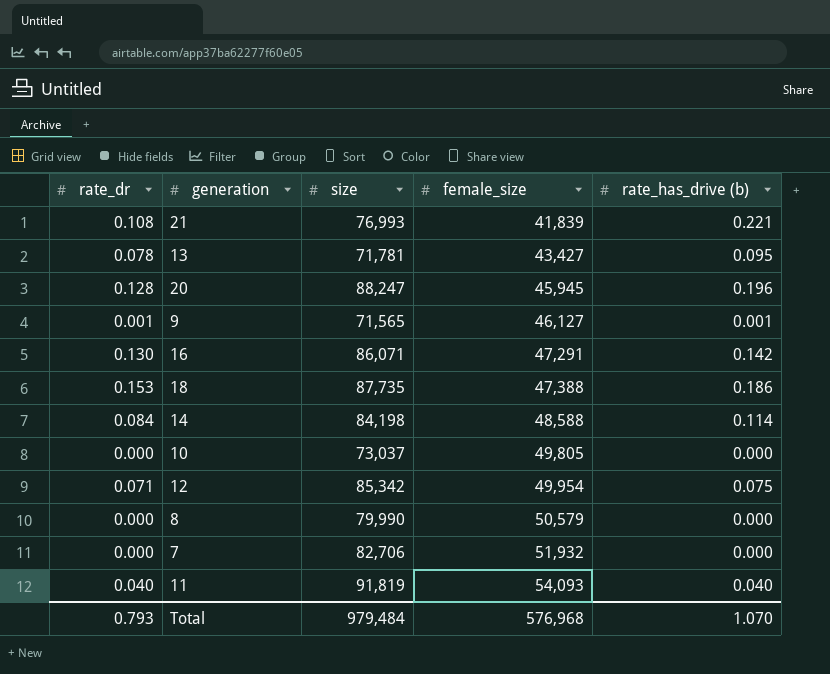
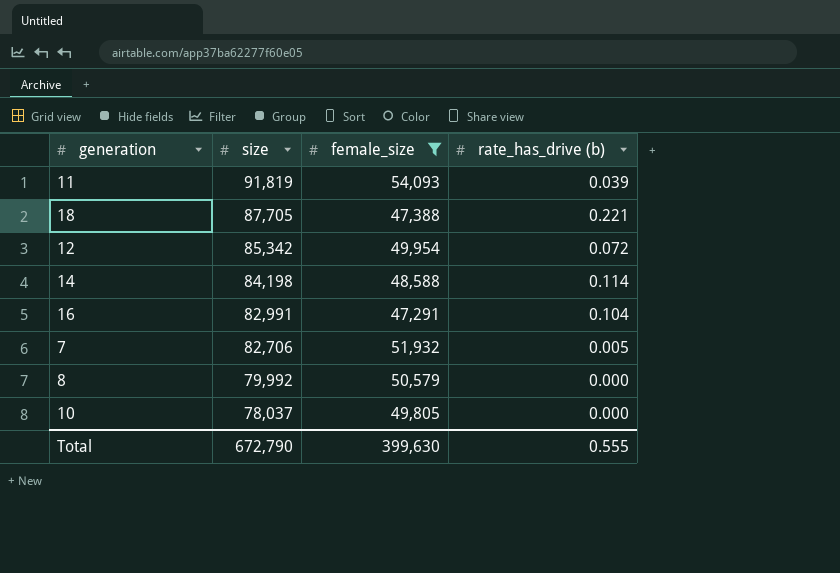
filter: none -> female_size >= 47,291
row order: female_size ascending -> size descending
column rate_dr | position: 1 -> none
11 | rate_has_drive (b): 0.040 -> 0.039
18 | size: 87,735 -> 87,705
18 | rate_has_drive (b): 0.186 -> 0.221
12 | rate_has_drive (b): 0.075 -> 0.072
16 | size: 86,071 -> 82,991
16 | rate_has_drive (b): 0.142 -> 0.104
7 | rate_has_drive (b): 0.000 -> 0.005
8 | size: 79,990 -> 79,992
10 | size: 73,037 -> 78,037
Total | size: 979,484 -> 672,790
Total | female_size: 576,968 -> 399,630
Total | rate_has_drive (b): 1.070 -> 0.555

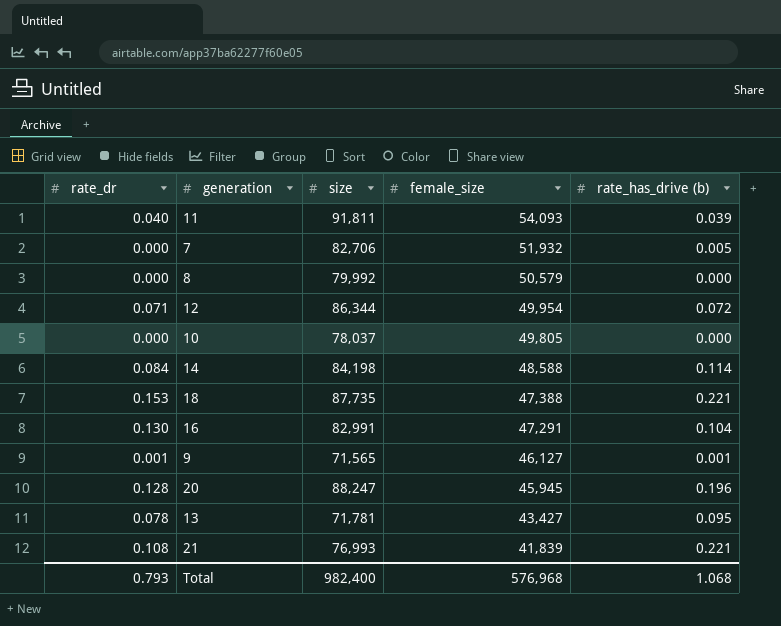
filter: female_size >= 47,291 -> none
row order: size descending -> female_size descending
column rate_dr | position: none -> 1
11 | size: 91,819 -> 91,811
12 | size: 85,342 -> 86,344
18 | size: 87,705 -> 87,735
Total | size: 672,790 -> 982,400
Total | female_size: 399,630 -> 576,968
Total | rate_has_drive (b): 0.555 -> 1.068

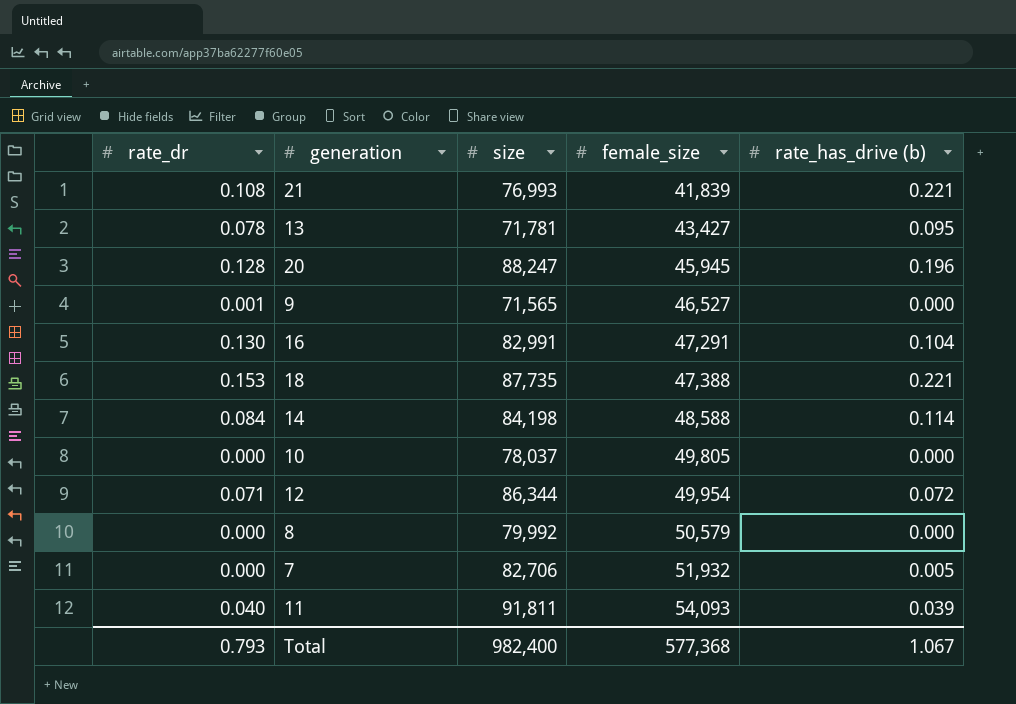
row order: female_size descending -> female_size ascending
9 | female_size: 46,127 -> 46,527
9 | rate_has_drive (b): 0.001 -> 0.000
Total | female_size: 576,968 -> 577,368
Total | rate_has_drive (b): 1.068 -> 1.067

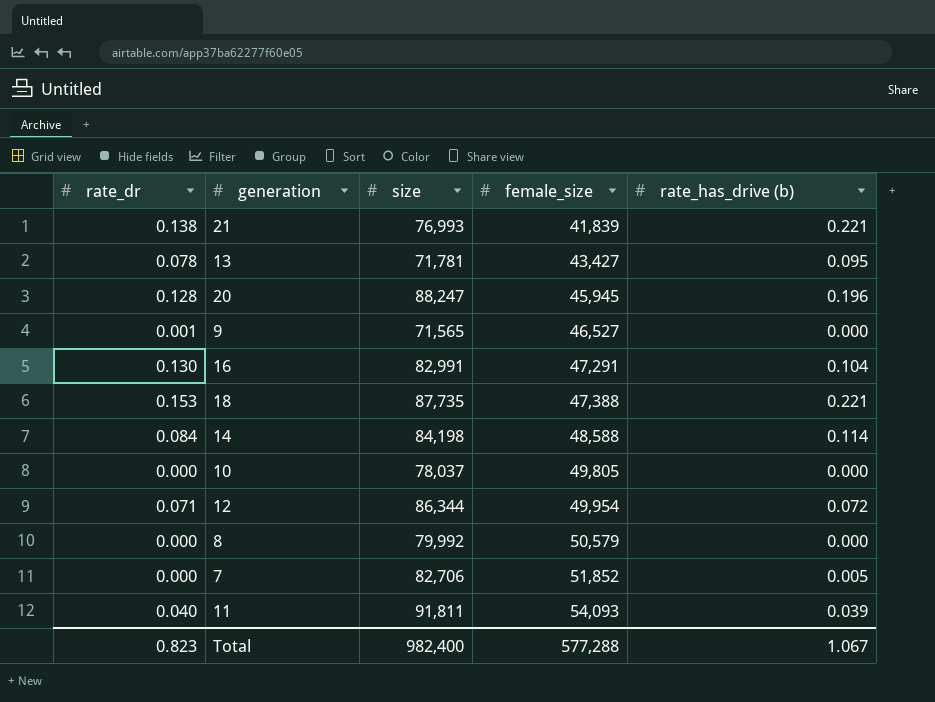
21 | rate_dr: 0.108 -> 0.138
7 | female_size: 51,932 -> 51,852
Total | rate_dr: 0.793 -> 0.823
Total | female_size: 577,368 -> 577,288

